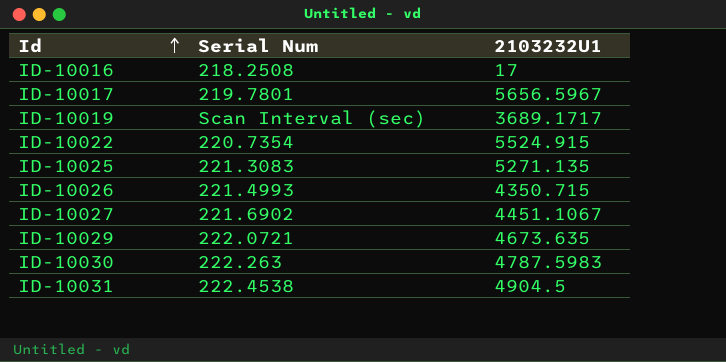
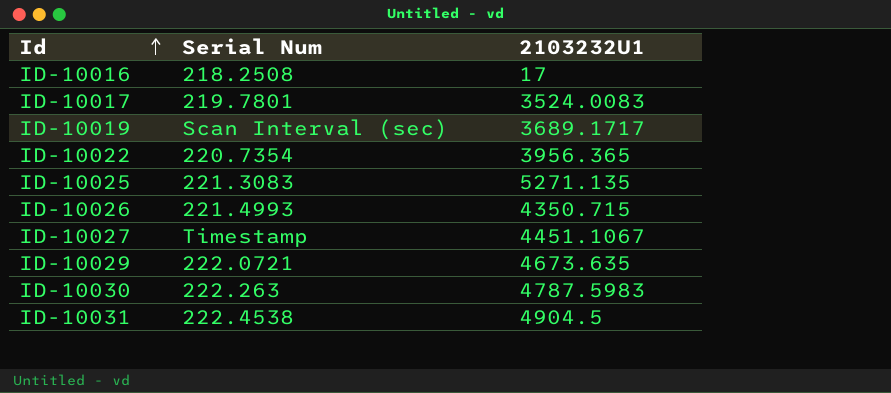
ID-10017 | 2103232U1: 5656.5967 -> 3524.0083
ID-10022 | 2103232U1: 5524.915 -> 3956.365
ID-10027 | Serial Num: 221.6902 -> Timestamp

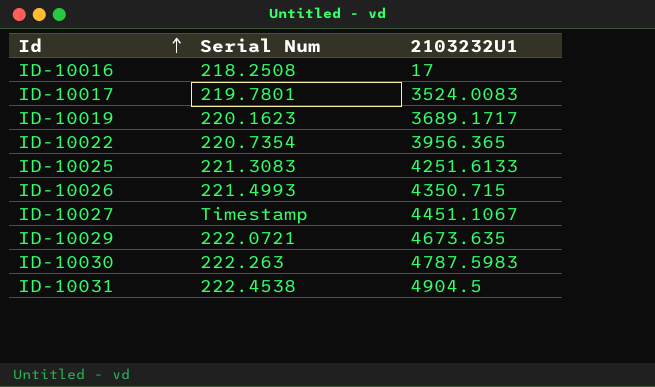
ID-10019 | Serial Num: Scan Interval (sec) -> 220.1623
ID-10025 | 2103232U1: 5271.135 -> 4251.6133

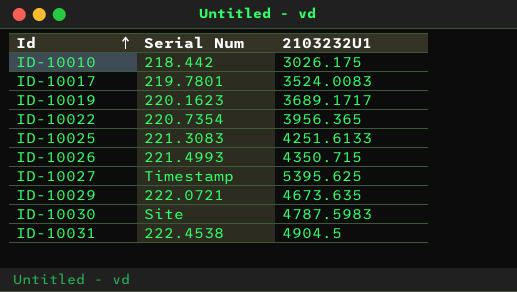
row ID-10016: 218.2508 | 17 -> none
row ID-10010: none -> 218.442 | 3026.175
ID-10027 | 2103232U1: 4451.1067 -> 5395.625
ID-10030 | Serial Num: 222.263 -> Site

